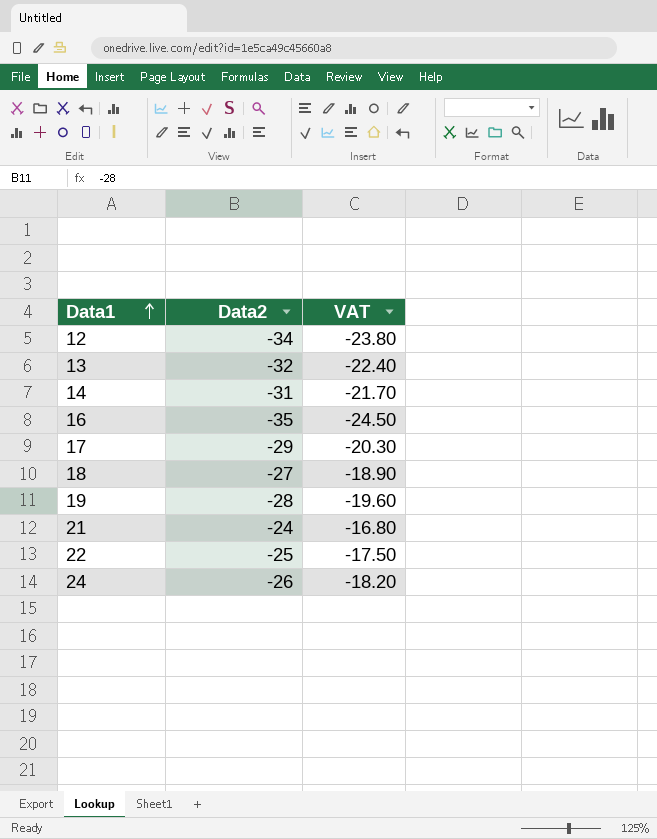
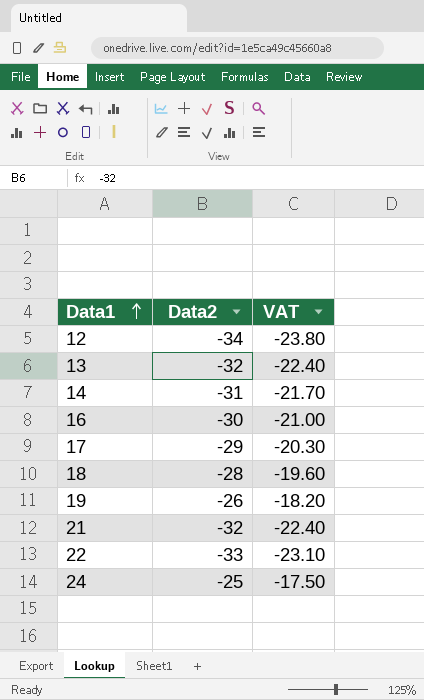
16 | Data2: -35 -> -30
16 | VAT: -24.50 -> -21.00
18 | Data2: -27 -> -28
18 | VAT: -18.90 -> -19.60
19 | Data2: -28 -> -26
19 | VAT: -19.60 -> -18.20
21 | Data2: -24 -> -32
21 | VAT: -16.80 -> -22.40
22 | Data2: -25 -> -33
22 | VAT: -17.50 -> -23.10
24 | Data2: -26 -> -25
24 | VAT: -18.20 -> -17.50

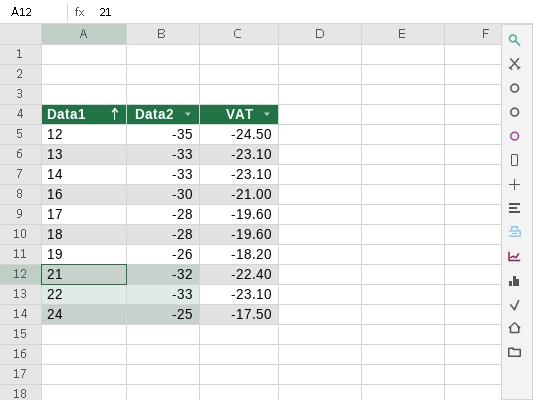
12 | Data2: -34 -> -35
12 | VAT: -23.80 -> -24.50
13 | Data2: -32 -> -33
13 | VAT: -22.40 -> -23.10
14 | Data2: -31 -> -33
14 | VAT: -21.70 -> -23.10
17 | Data2: -29 -> -28
17 | VAT: -20.30 -> -19.60

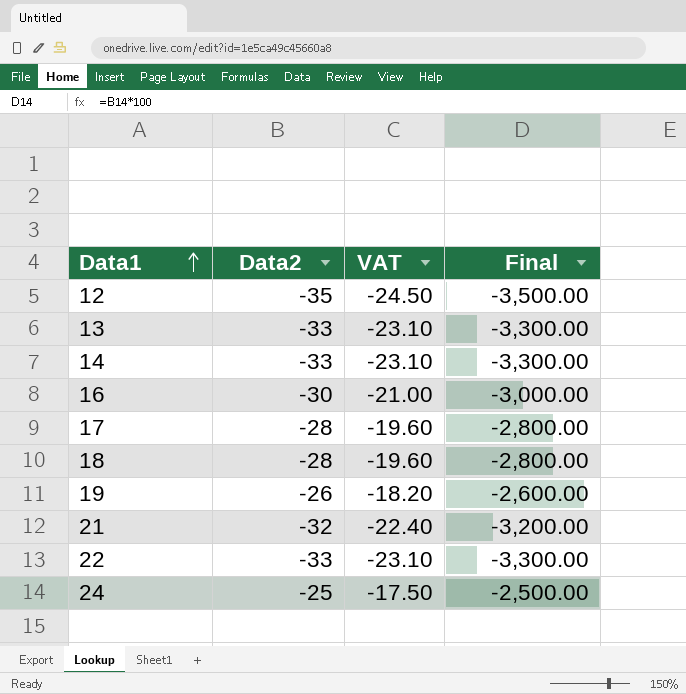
column Final | formula: none -> [Data2] * 100

